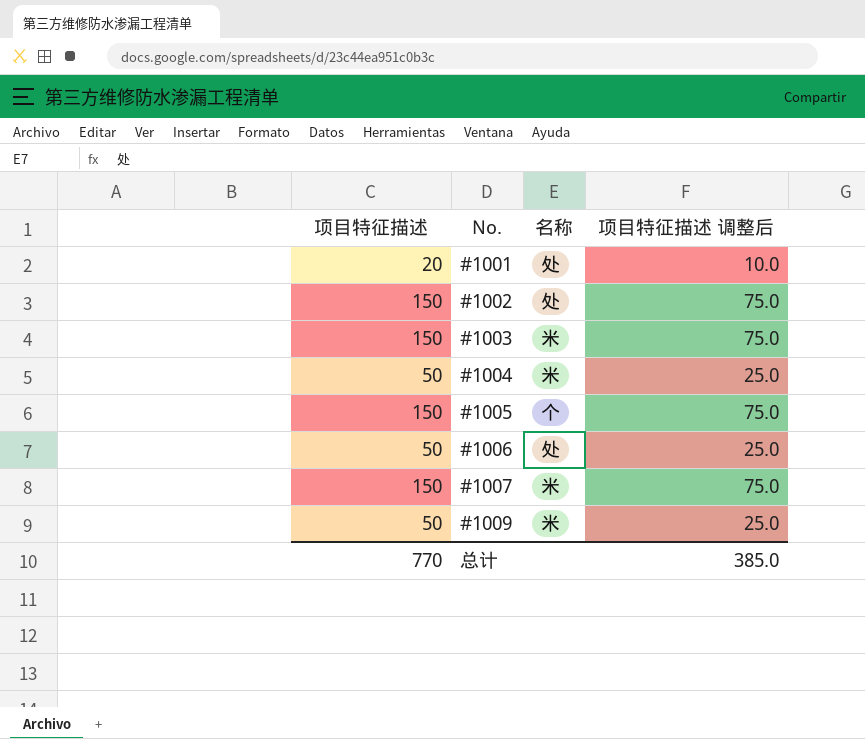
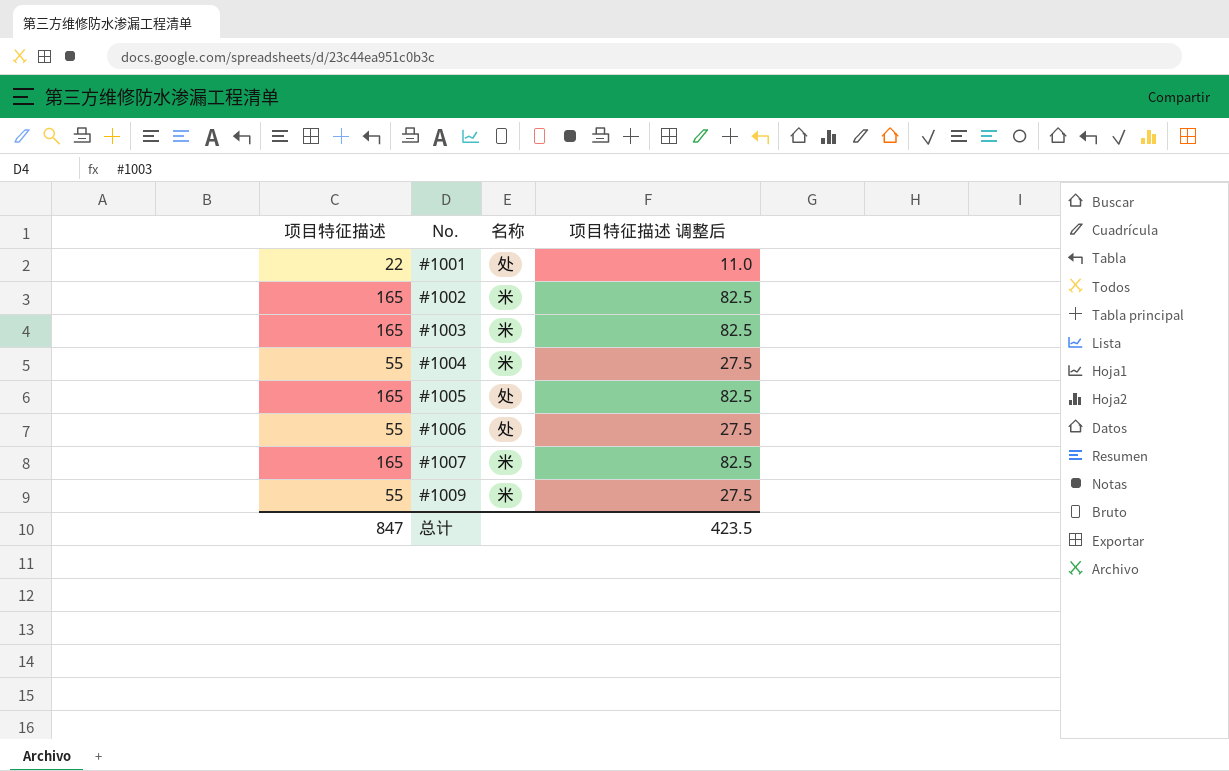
#1001 | 项目特征描述: 20 -> 22
#1001 | 项目特征描述 调整后: 10.0 -> 11.0
#1002 | 项目特征描述: 150 -> 165
#1002 | 名称: 处 -> 米
#1002 | 项目特征描述 调整后: 75.0 -> 82.5
#1003 | 项目特征描述: 150 -> 165
#1003 | 项目特征描述 调整后: 75.0 -> 82.5
#1004 | 项目特征描述: 50 -> 55
#1004 | 项目特征描述 调整后: 25.0 -> 27.5
#1005 | 项目特征描述: 150 -> 165
#1005 | 名称: 个 -> 处
#1005 | 项目特征描述 调整后: 75.0 -> 82.5
#1006 | 项目特征描述: 50 -> 55
#1006 | 项目特征描述 调整后: 25.0 -> 27.5
#1007 | 项目特征描述: 150 -> 165
#1007 | 项目特征描述 调整后: 75.0 -> 82.5
#1009 | 项目特征描述: 50 -> 55
#1009 | 项目特征描述 调整后: 25.0 -> 27.5
总计 | 项目特征描述: 770 -> 847
总计 | 项目特征描述 调整后: 385.0 -> 423.5

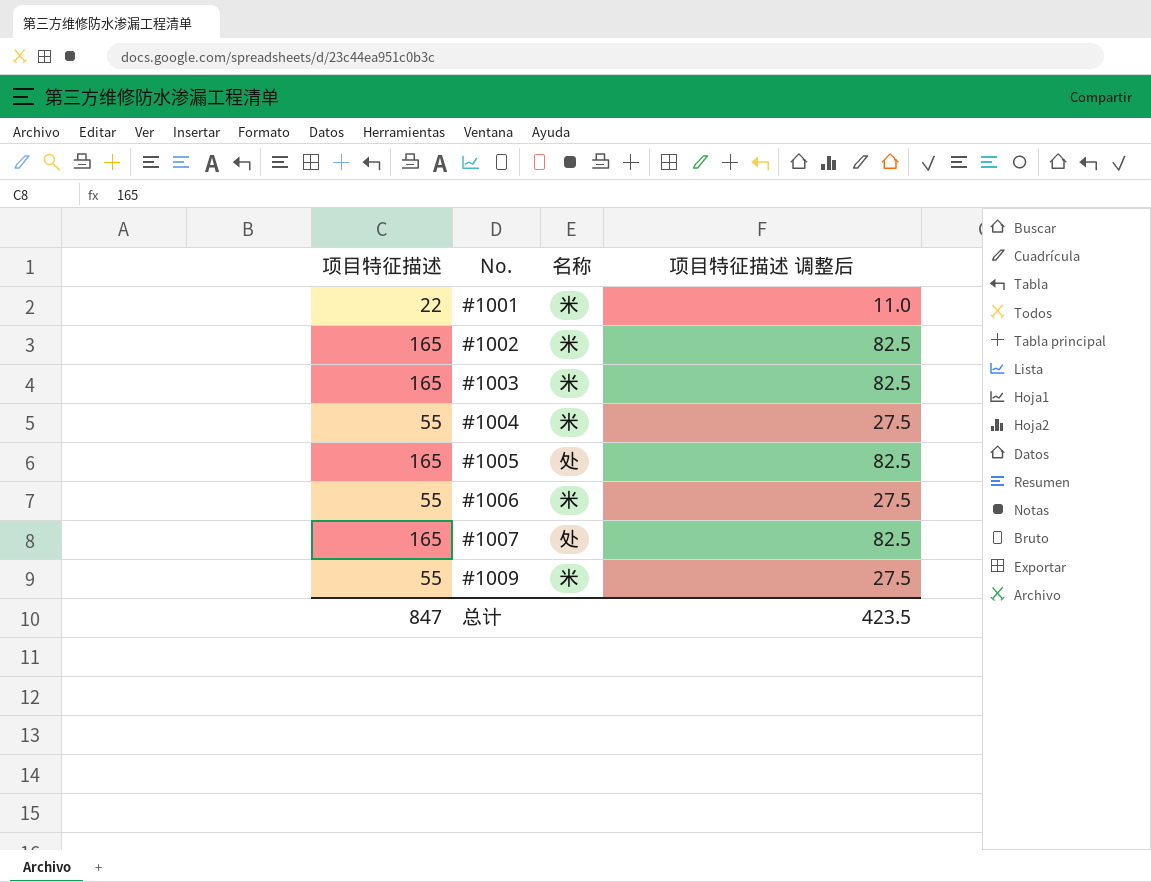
#1001 | 名称: 处 -> 米
#1006 | 名称: 处 -> 米
#1007 | 名称: 米 -> 处

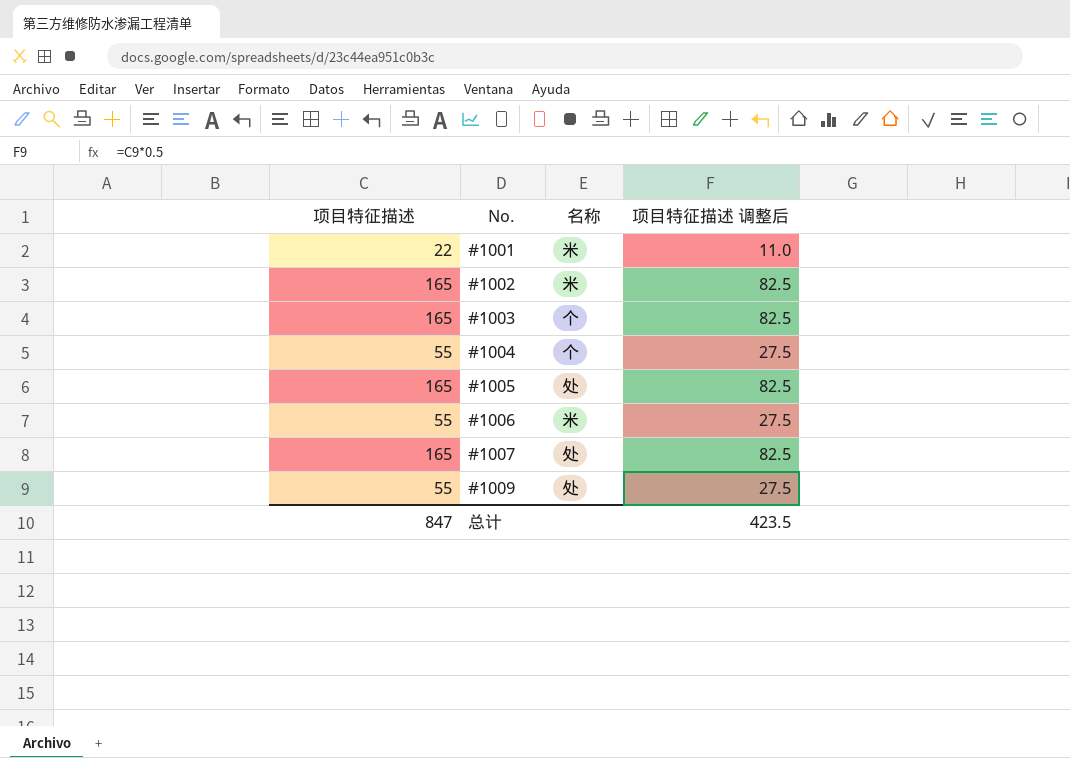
#1003 | 名称: 米 -> 个
#1004 | 名称: 米 -> 个
#1009 | 名称: 米 -> 处

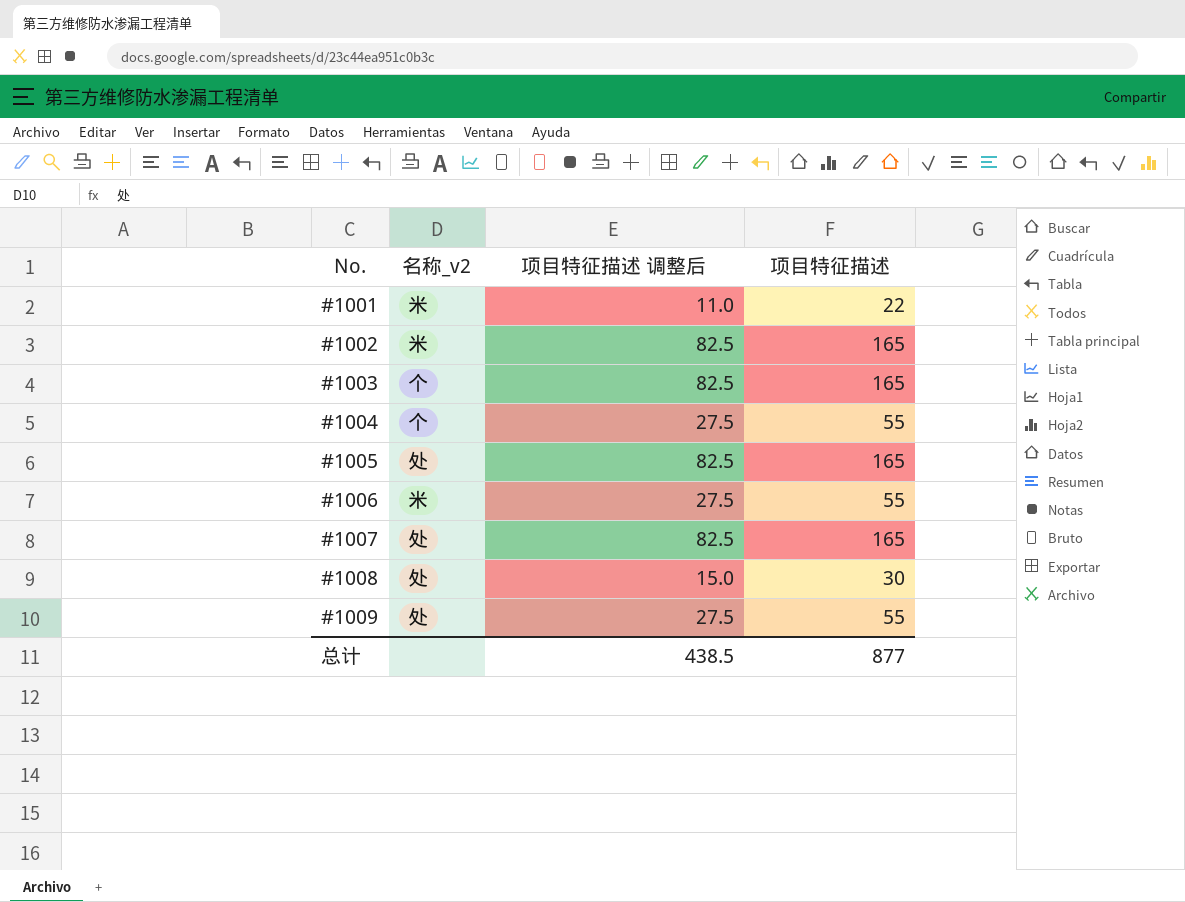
column name: 名称 -> 名称_v2
column 项目特征描述 | position: 1 -> 4
row #1008: none -> 处 | 15.0 | 30
总计 | 项目特征描述 调整后: 423.5 -> 438.5
总计 | 项目特征描述: 847 -> 877

